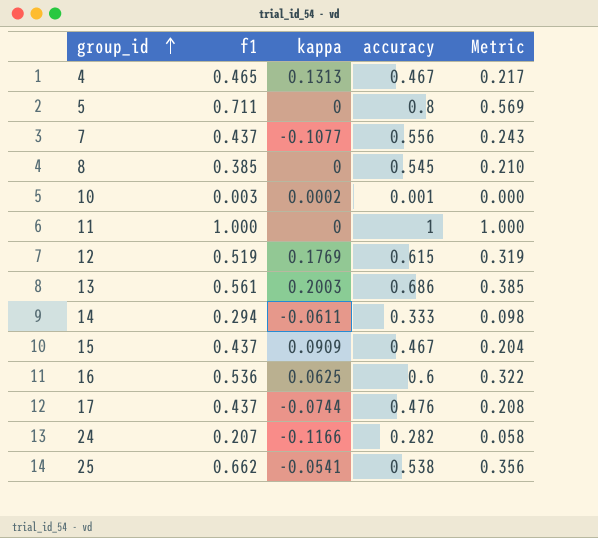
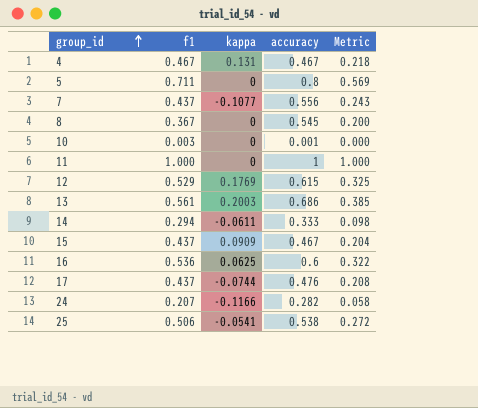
4 | f1: 0.465 -> 0.467
4 | kappa: 0.1313 -> 0.131
4 | Metric: 0.217 -> 0.218
8 | f1: 0.385 -> 0.367
8 | Metric: 0.210 -> 0.200
10 | kappa: 0.0002 -> 0
12 | f1: 0.519 -> 0.529
12 | Metric: 0.319 -> 0.325
25 | f1: 0.662 -> 0.506
25 | Metric: 0.356 -> 0.272

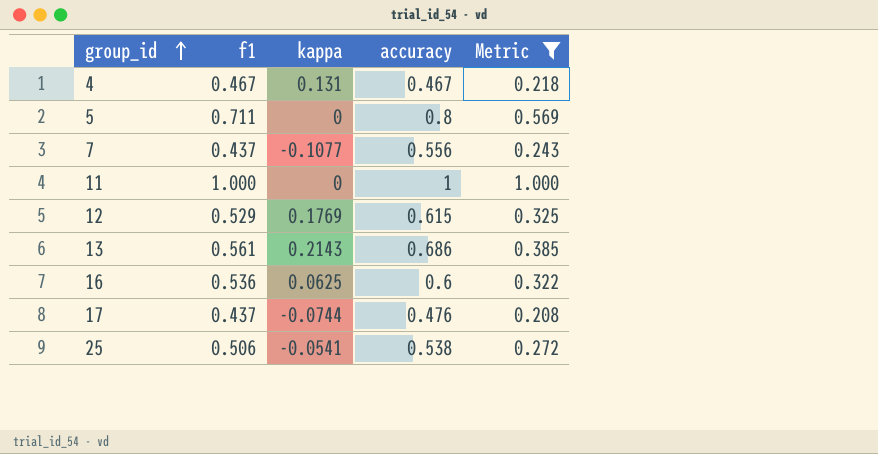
filter: none -> Metric >= 0.208
13 | kappa: 0.2003 -> 0.2143

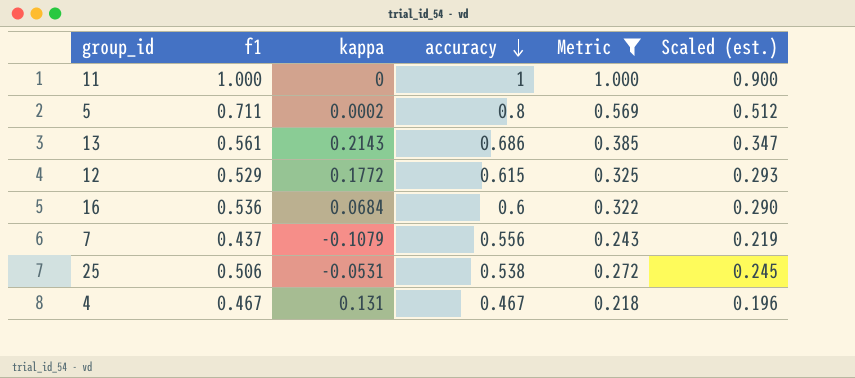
row order: group_id ascending -> accuracy descending
column Scaled (est.) | formula: none -> [Metric] * 0.9
row 17: 0.437 | -0.0744 | 0.476 | 0.208 -> none
5 | kappa: 0 -> 0.0002
12 | kappa: 0.1769 -> 0.1772
16 | kappa: 0.0625 -> 0.0684
7 | kappa: -0.1077 -> -0.1079
25 | kappa: -0.0541 -> -0.0531

